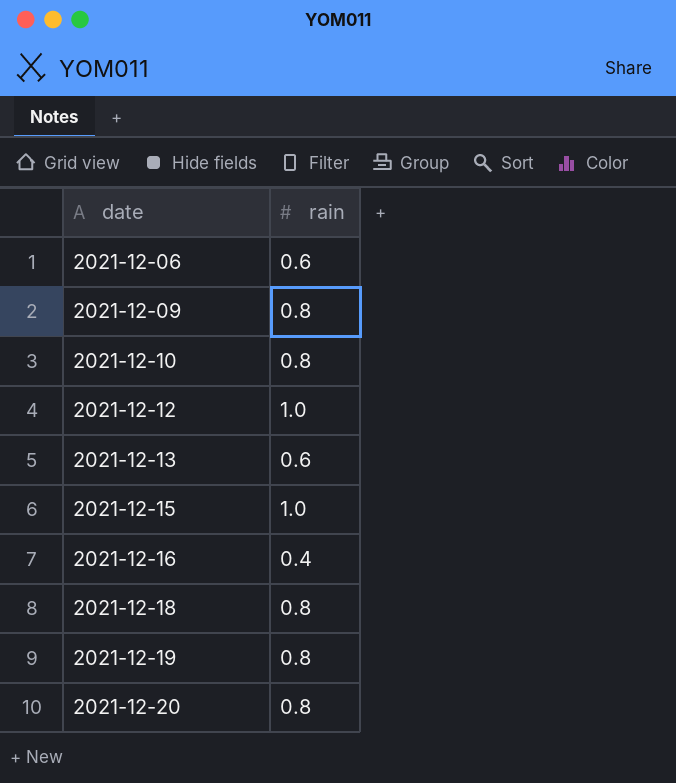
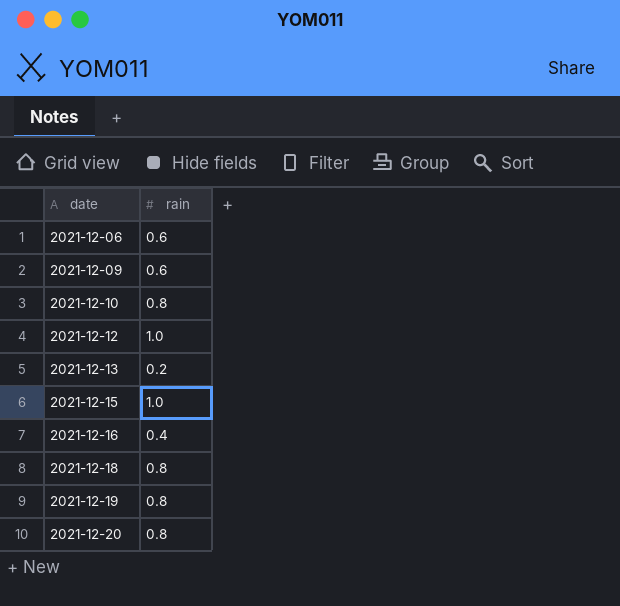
2021-12-09 | rain: 0.8 -> 0.6
2021-12-13 | rain: 0.6 -> 0.2

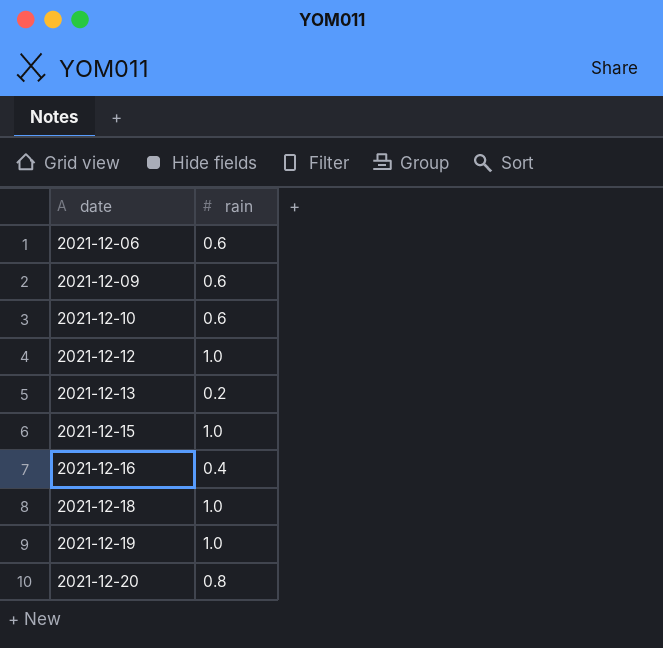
2021-12-10 | rain: 0.8 -> 0.6
2021-12-18 | rain: 0.8 -> 1.0
2021-12-19 | rain: 0.8 -> 1.0

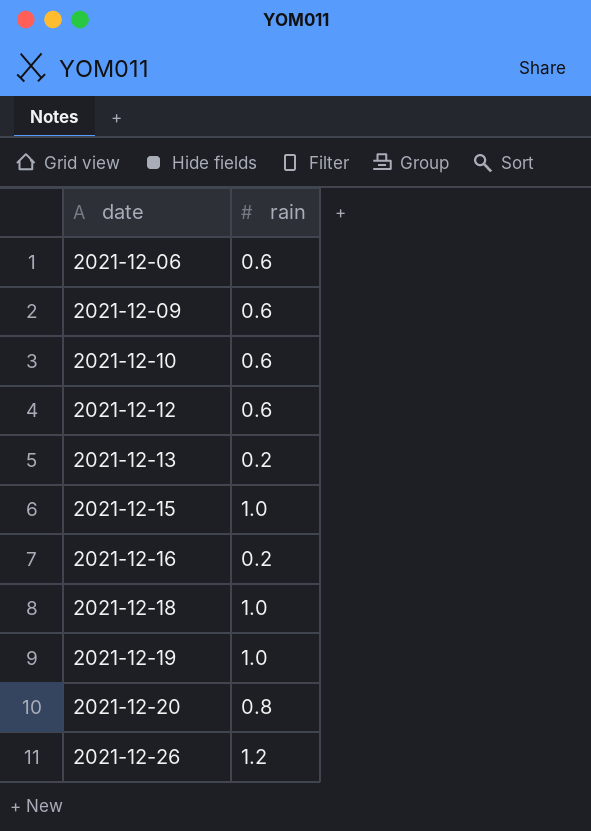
2021-12-12 | rain: 1.0 -> 0.6
2021-12-16 | rain: 0.4 -> 0.2
row 2021-12-26: none -> 1.2

